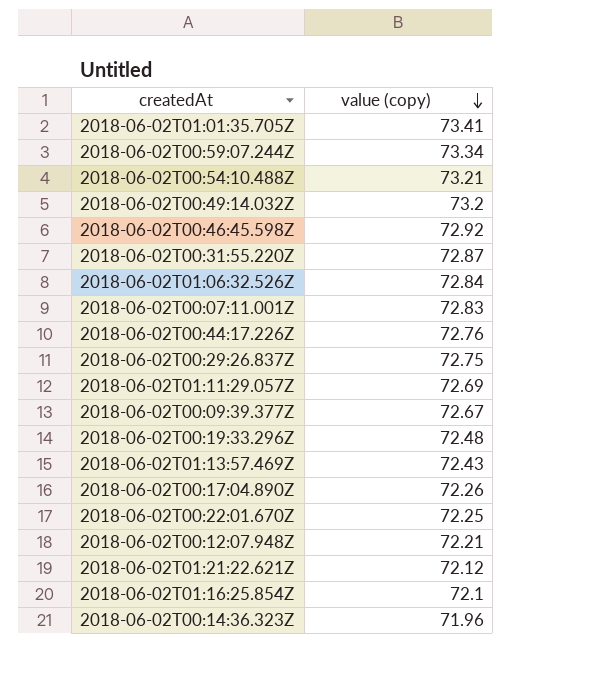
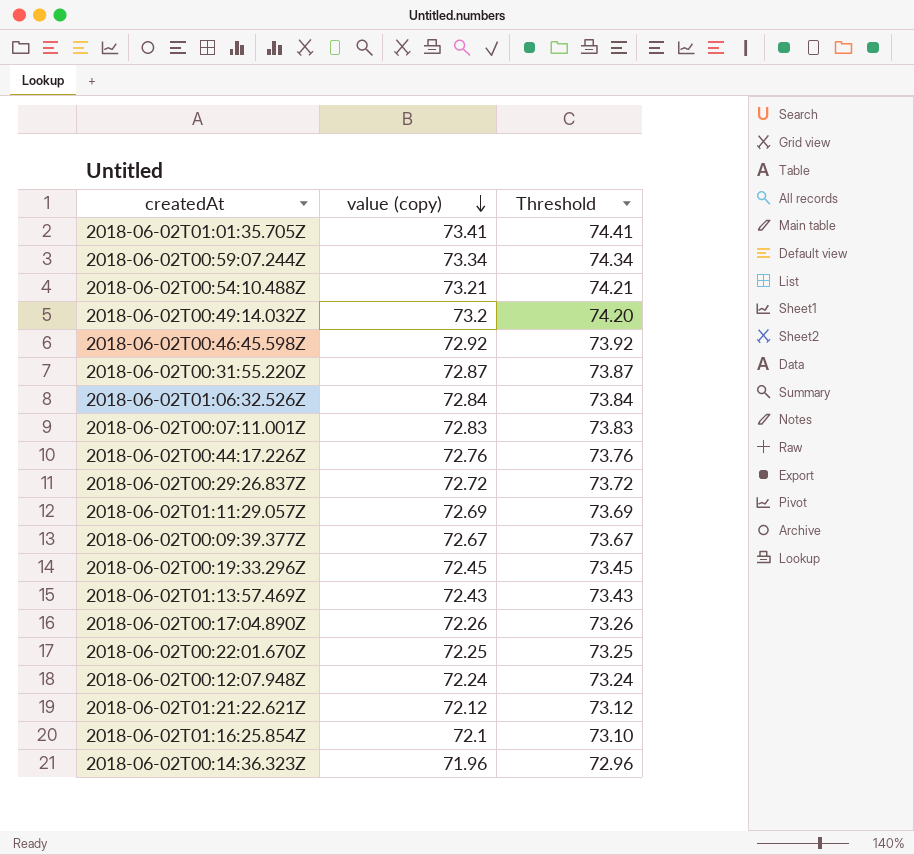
column Threshold | formula: none -> [value (copy)] + 1
2018-06-02T00:29:26.837Z | value (copy): 72.75 -> 72.72
2018-06-02T00:19:33.296Z | value (copy): 72.48 -> 72.45
2018-06-02T00:12:07.948Z | value (copy): 72.21 -> 72.24

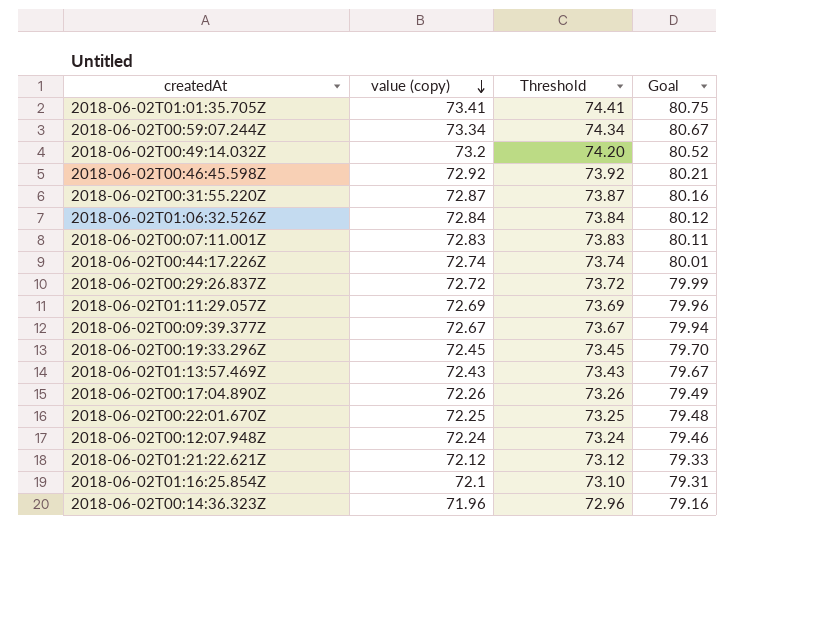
column Goal | formula: none -> [value (copy)] * 1.1
row 2018-06-02T00:54:10.488Z: 73.21 | 74.21 -> none
2018-06-02T00:44:17.226Z | value (copy): 72.76 -> 72.74
2018-06-02T00:44:17.226Z | Threshold: 73.76 -> 73.74

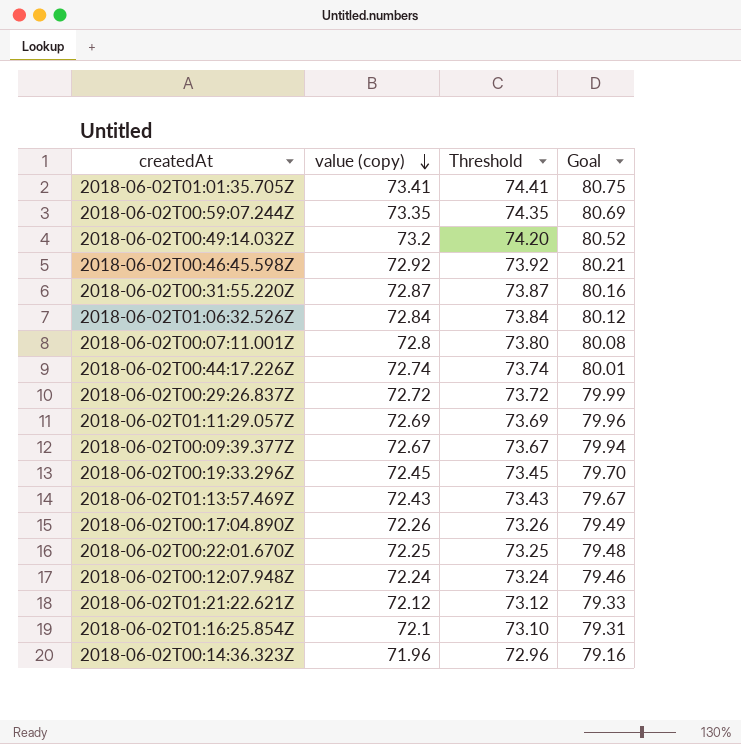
2018-06-02T00:59:07.244Z | value (copy): 73.34 -> 73.35
2018-06-02T00:59:07.244Z | Threshold: 74.34 -> 74.35
2018-06-02T00:59:07.244Z | Goal: 80.67 -> 80.69
2018-06-02T00:07:11.001Z | value (copy): 72.83 -> 72.8
2018-06-02T00:07:11.001Z | Threshold: 73.83 -> 73.80
2018-06-02T00:07:11.001Z | Goal: 80.11 -> 80.08

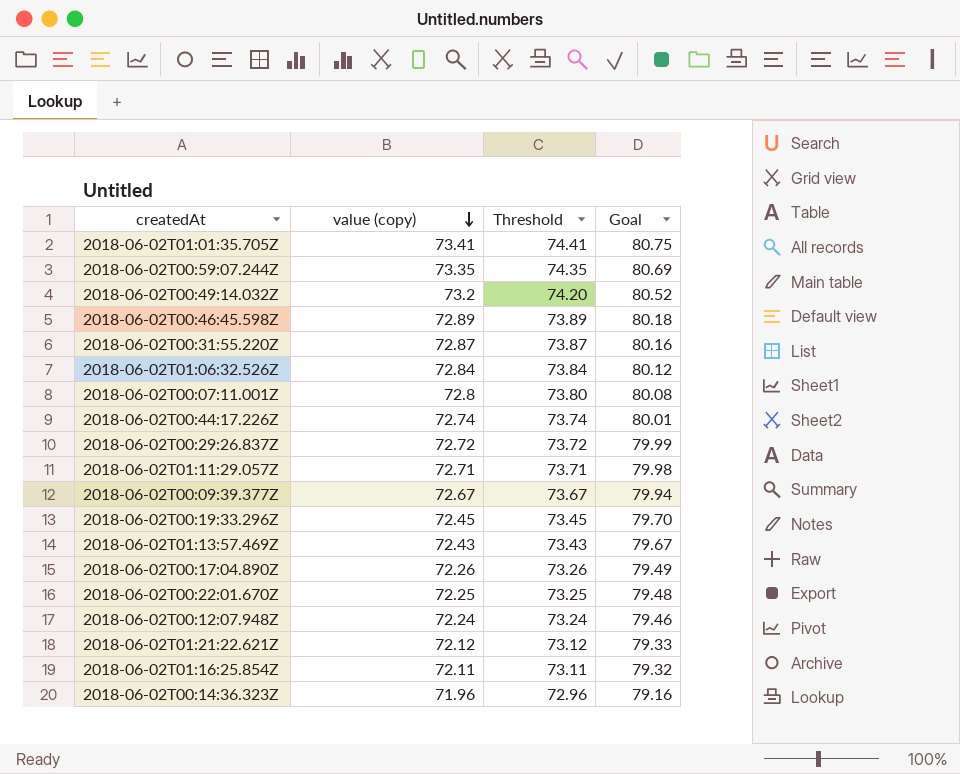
2018-06-02T00:46:45.598Z | value (copy): 72.92 -> 72.89
2018-06-02T00:46:45.598Z | Threshold: 73.92 -> 73.89
2018-06-02T00:46:45.598Z | Goal: 80.21 -> 80.18
2018-06-02T01:11:29.057Z | value (copy): 72.69 -> 72.71
2018-06-02T01:11:29.057Z | Threshold: 73.69 -> 73.71
2018-06-02T01:11:29.057Z | Goal: 79.96 -> 79.98
2018-06-02T01:16:25.854Z | value (copy): 72.1 -> 72.11
2018-06-02T01:16:25.854Z | Threshold: 73.10 -> 73.11
2018-06-02T01:16:25.854Z | Goal: 79.31 -> 79.32

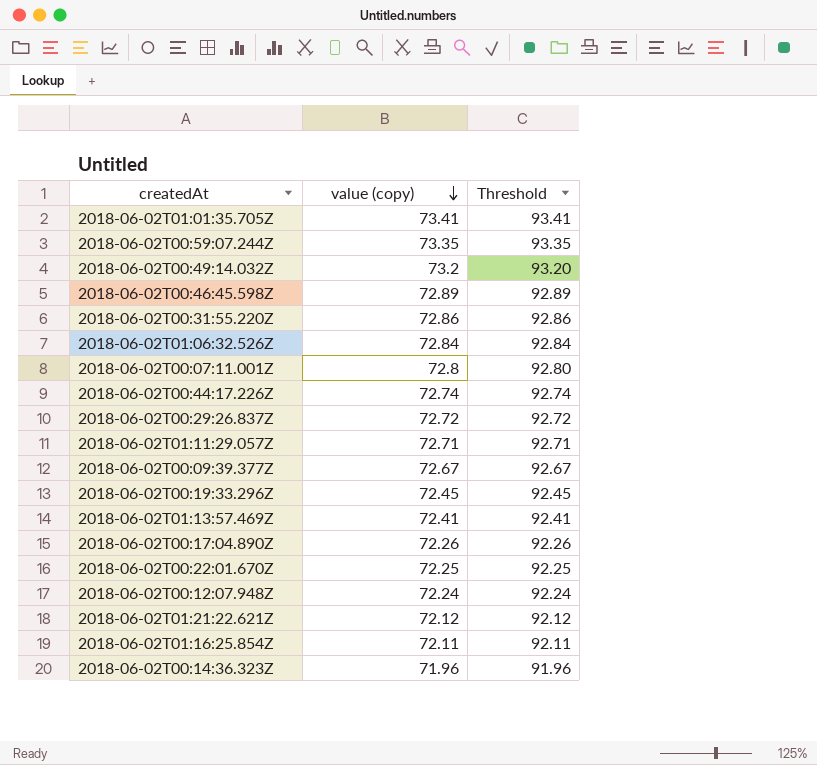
column Goal | formula: [value (copy)] * 1.1 -> none
column Threshold | formula: [value (copy)] + 1 -> [value (copy)] + 20
2018-06-02T00:31:55.220Z | value (copy): 72.87 -> 72.86
2018-06-02T01:13:57.469Z | value (copy): 72.43 -> 72.41

